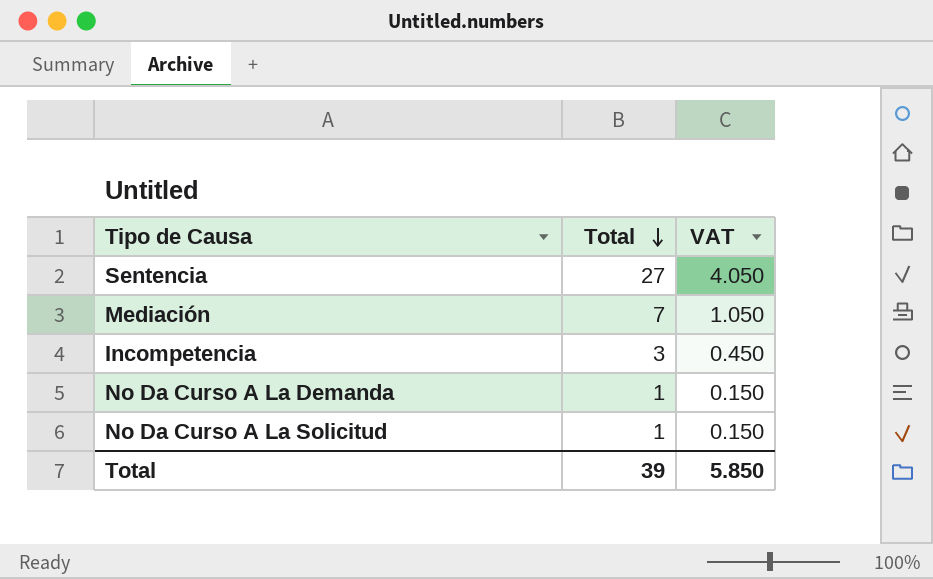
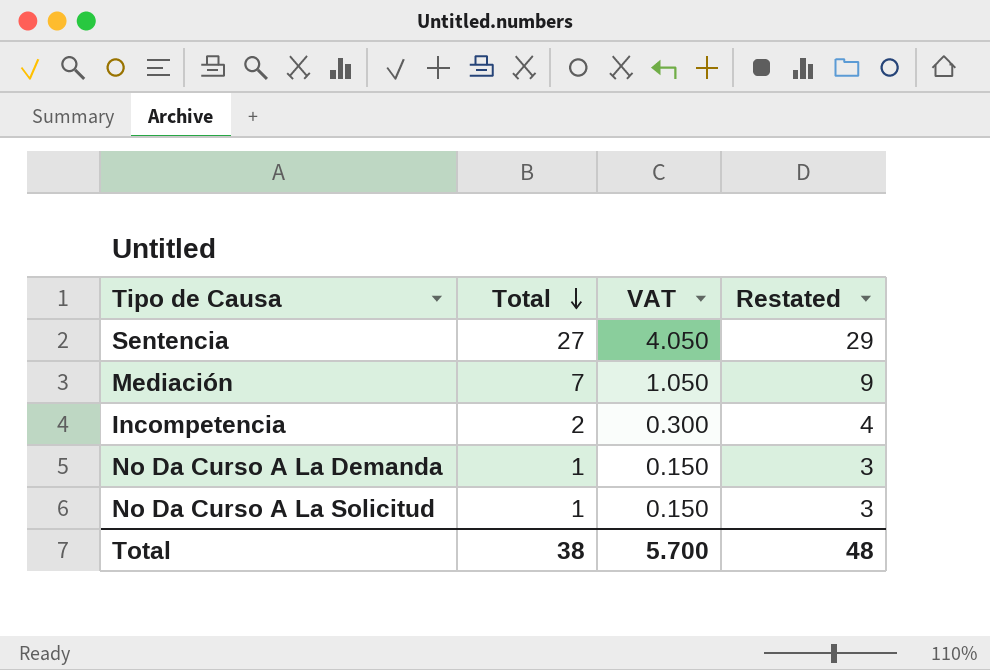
column Restated | formula: none -> [Total] + 2
Incompetencia | Total: 3 -> 2
Incompetencia | VAT: 0.450 -> 0.300
Total | Total: 39 -> 38
Total | VAT: 5.850 -> 5.700

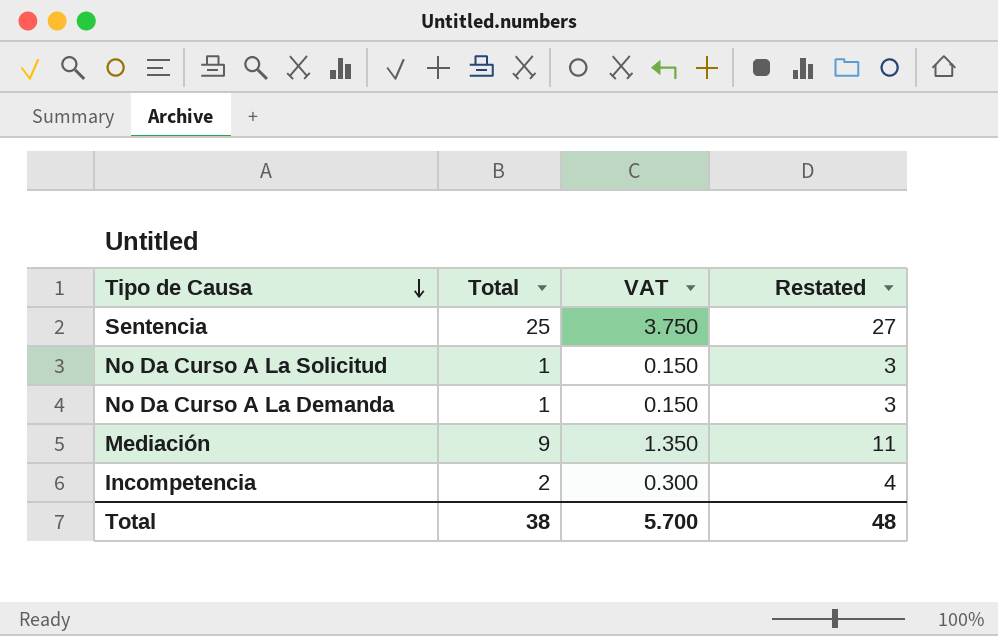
row order: Total descending -> Tipo de Causa descending
Sentencia | Total: 27 -> 25
Sentencia | VAT: 4.050 -> 3.750
Sentencia | Restated: 29 -> 27
Mediación | Total: 7 -> 9
Mediación | VAT: 1.050 -> 1.350
Mediación | Restated: 9 -> 11

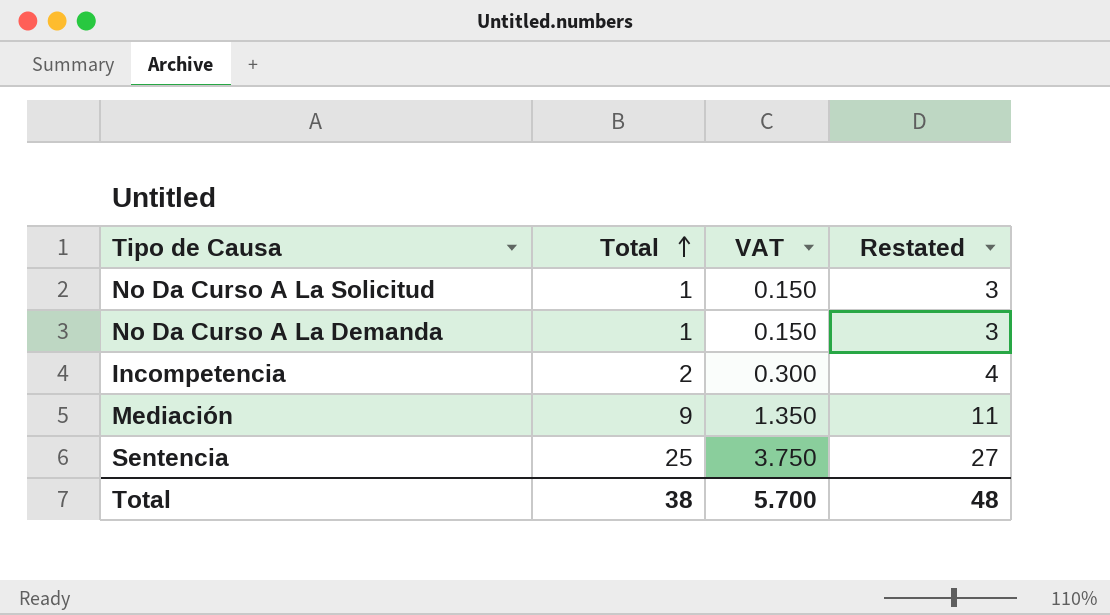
row order: Tipo de Causa descending -> Total ascending

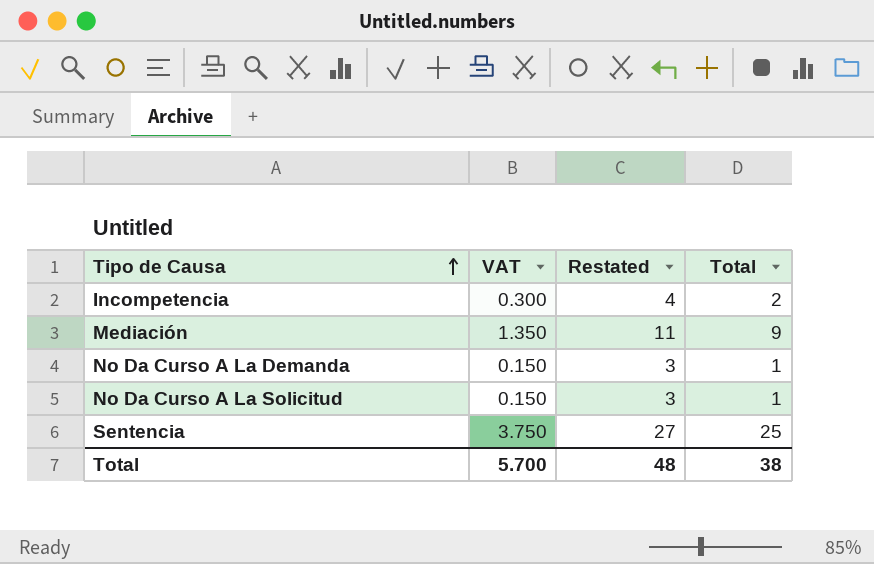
row order: Total ascending -> Tipo de Causa ascending
column Total | position: 2 -> 4

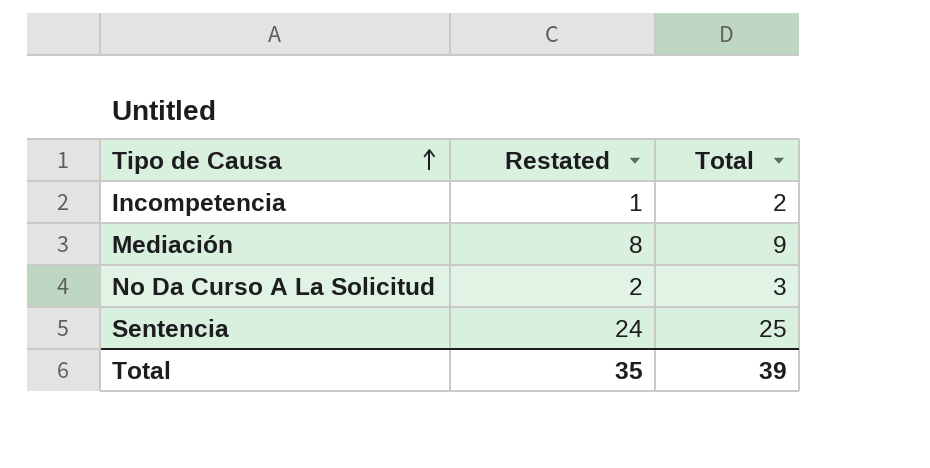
column VAT | formula: [Total] * 0.15 -> none
column Restated | formula: [Total] + 2 -> [Total] - 1
row No Da Curso A La Demanda: 0.150 | 3 | 1 -> none
No Da Curso A La Solicitud | Total: 1 -> 3
Total | Restated: 48 -> 35
Total | Total: 38 -> 39

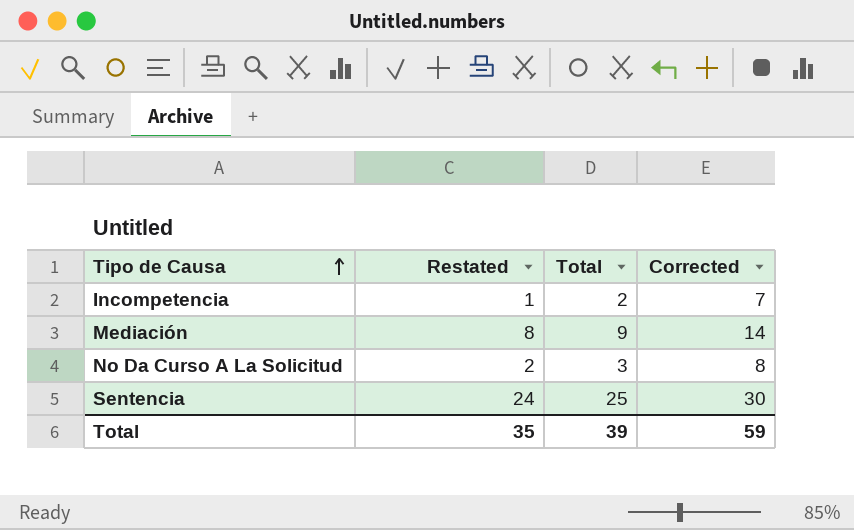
column Corrected | formula: none -> [Total] + 5

